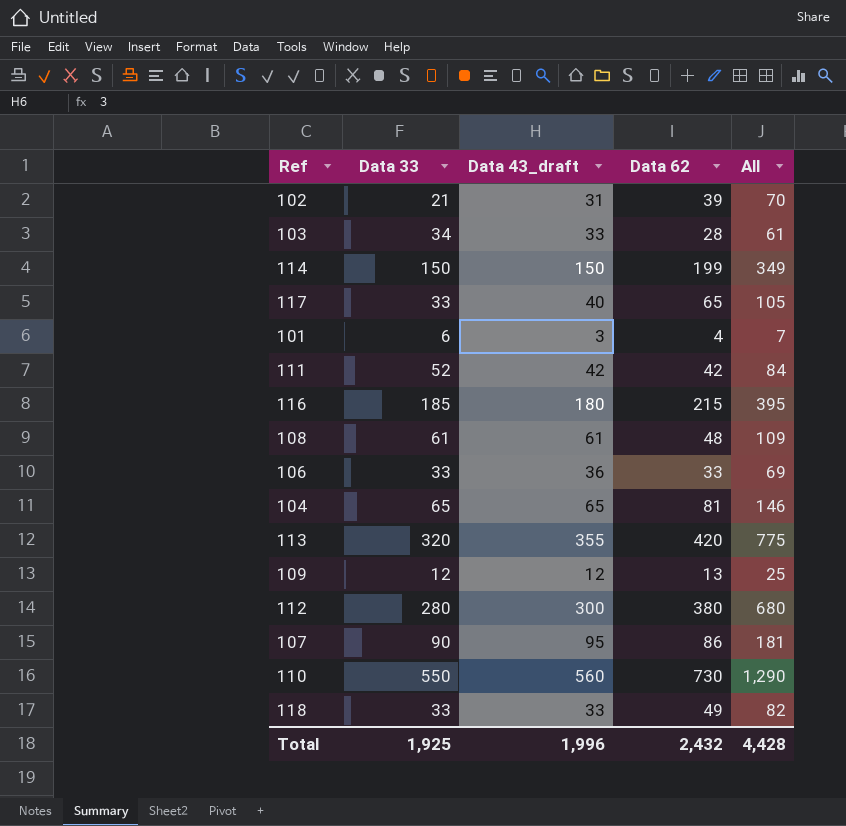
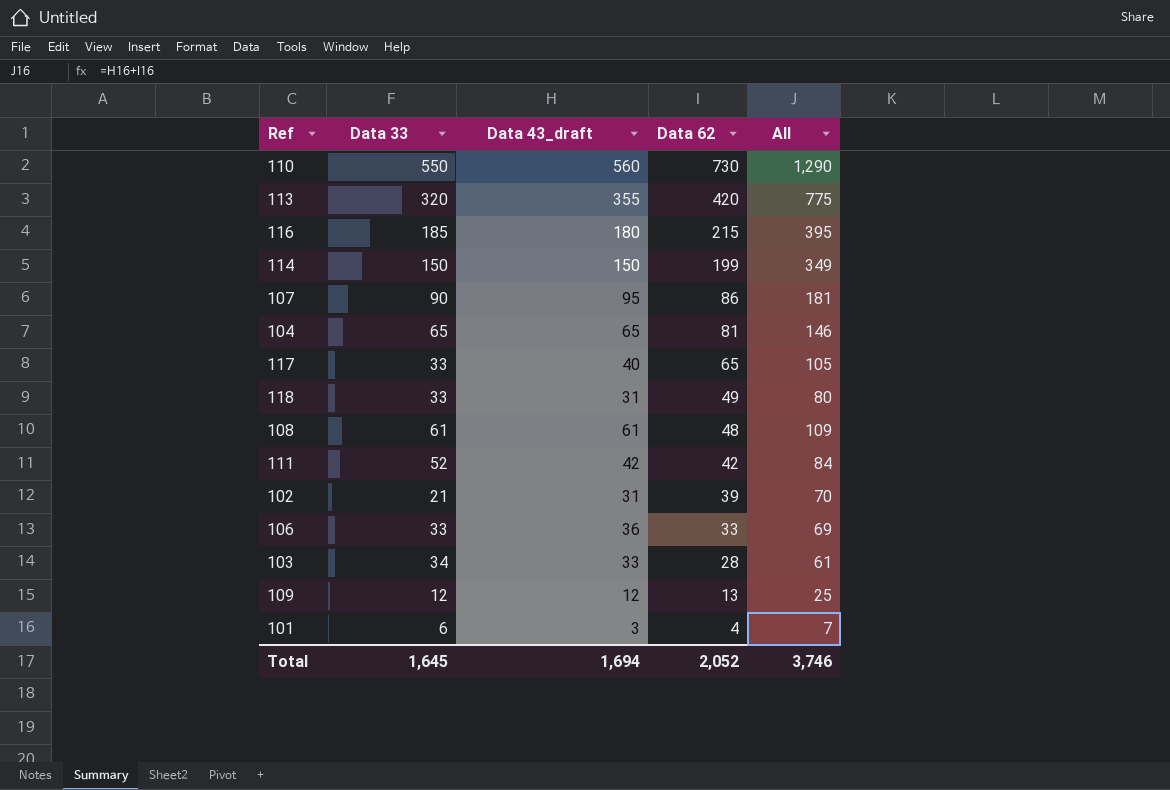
row order: none -> Data 62 descending
row 112: 280 | 300 | 380 | 680 -> none
118 | Data 43_draft: 33 -> 31
118 | All: 82 -> 80
Total | Data 33: 1,925 -> 1,645
Total | Data 43_draft: 1,996 -> 1,694
Total | Data 62: 2,432 -> 2,052
Total | All: 4,428 -> 3,746

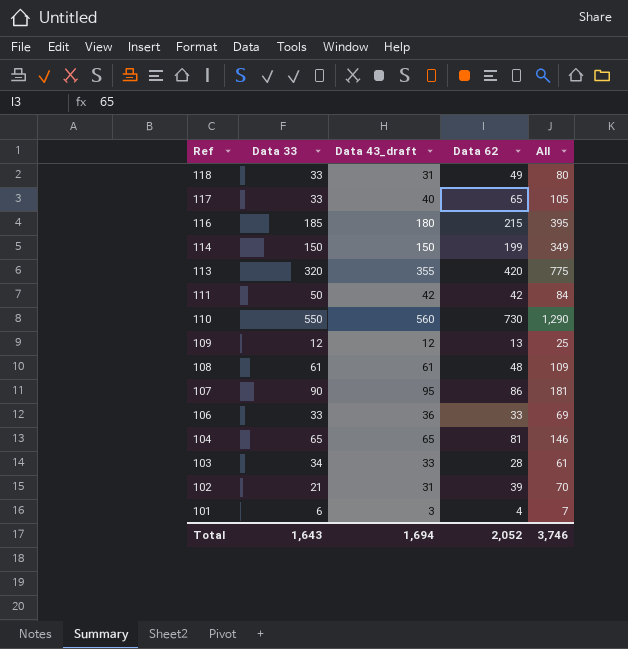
row order: Data 62 descending -> Ref descending
111 | Data 33: 52 -> 50
Total | Data 33: 1,645 -> 1,643

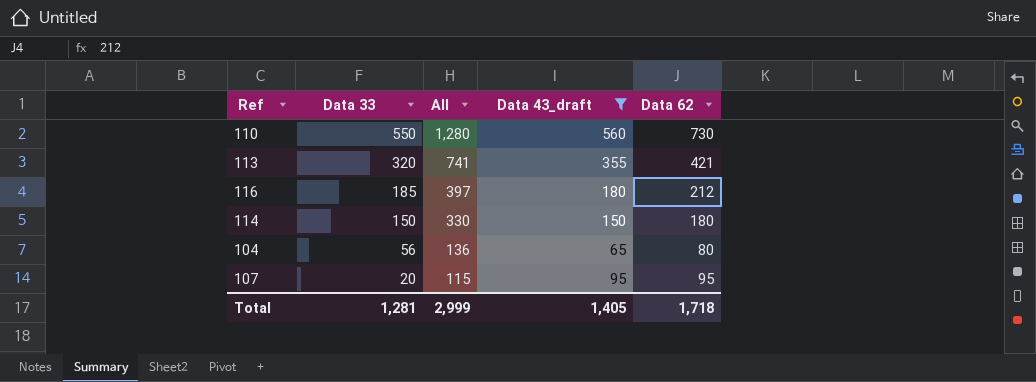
filter: none -> Data 43_draft >= 65
row order: Ref descending -> Data 33 descending
column All | formula: [Data 43_draft] + [Data 62] -> [Data 33] + [Data 62]
column All | position: 5 -> 3
113 | Data 62: 420 -> 421
116 | Data 62: 215 -> 212
114 | Data 62: 199 -> 180
104 | Data 33: 65 -> 56
104 | Data 62: 81 -> 80
107 | Data 33: 90 -> 20
107 | Data 62: 86 -> 95
Total | Data 33: 1,643 -> 1,281
Total | All: 3,746 -> 2,999
Total | Data 43_draft: 1,694 -> 1,405
Total | Data 62: 2,052 -> 1,718

